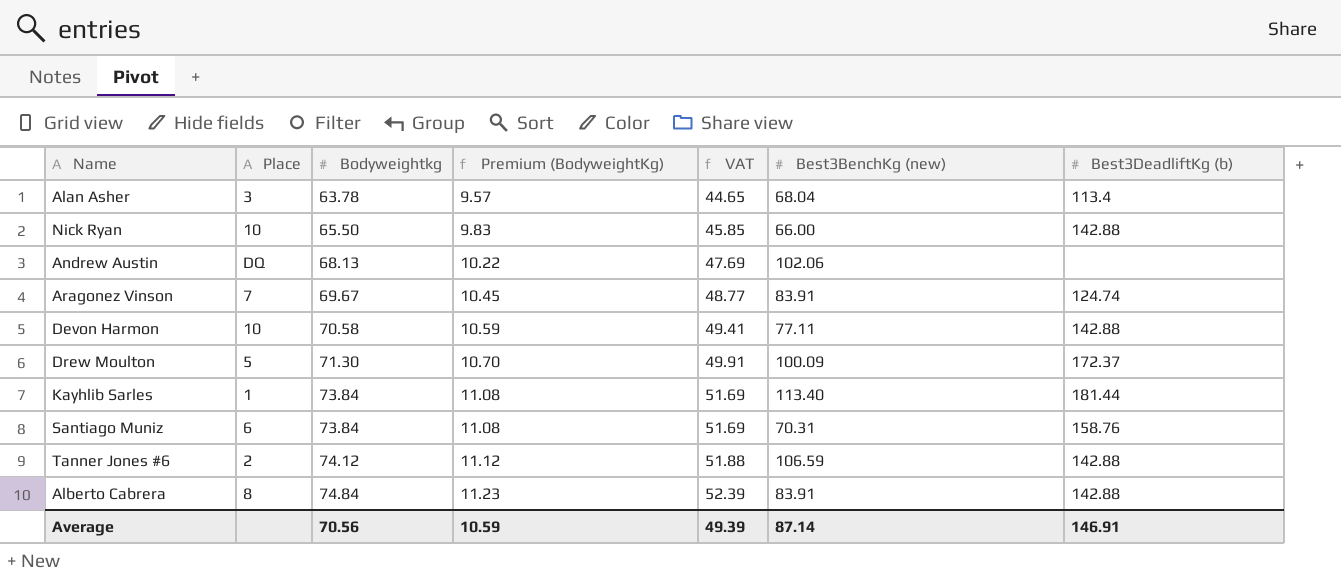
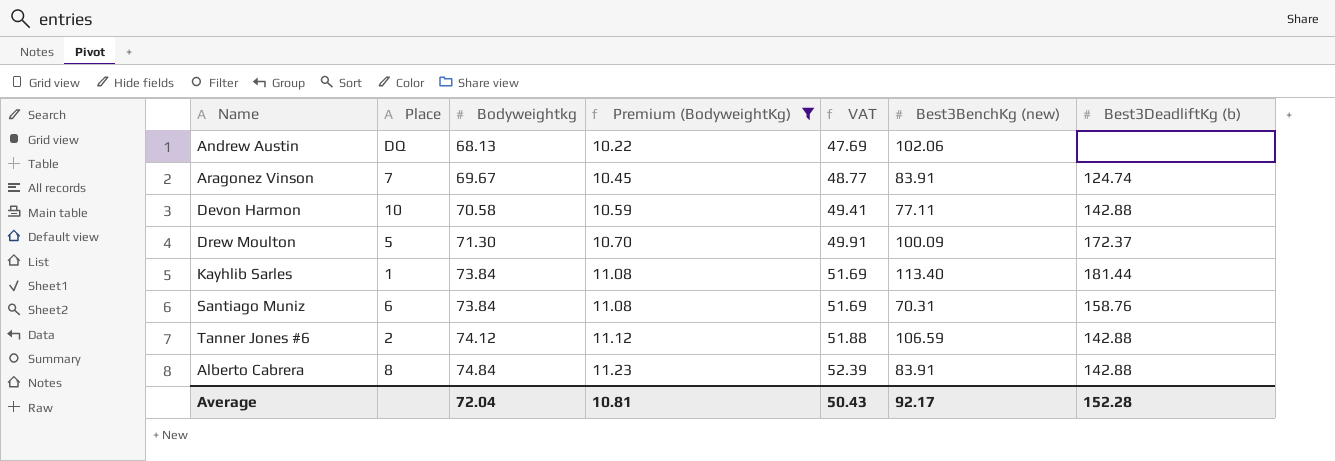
filter: none -> Premium (BodyweightKg) >= 10.22
Average | Bodyweightkg: 70.56 -> 72.04
Average | Premium (BodyweightKg): 10.59 -> 10.81
Average | VAT: 49.39 -> 50.43
Average | Best3BenchKg (new): 87.14 -> 92.17
Average | Best3DeadliftKg (b): 146.91 -> 152.28

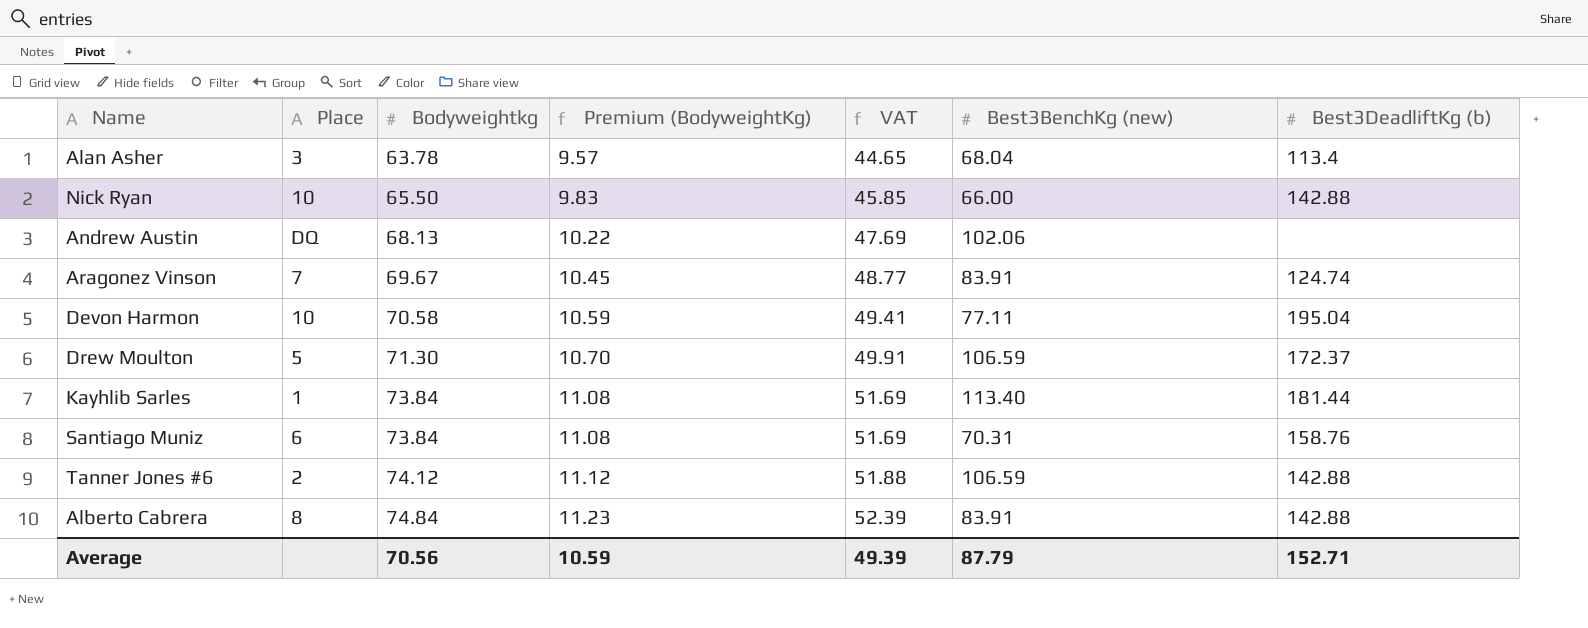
filter: Premium (BodyweightKg) >= 10.22 -> none
Devon Harmon | Best3DeadliftKg (b): 142.88 -> 195.04
Drew Moulton | Best3BenchKg (new): 100.09 -> 106.59
Average | Bodyweightkg: 72.04 -> 70.56
Average | Premium (BodyweightKg): 10.81 -> 10.59
Average | VAT: 50.43 -> 49.39
Average | Best3BenchKg (new): 92.17 -> 87.79
Average | Best3DeadliftKg (b): 152.28 -> 152.71

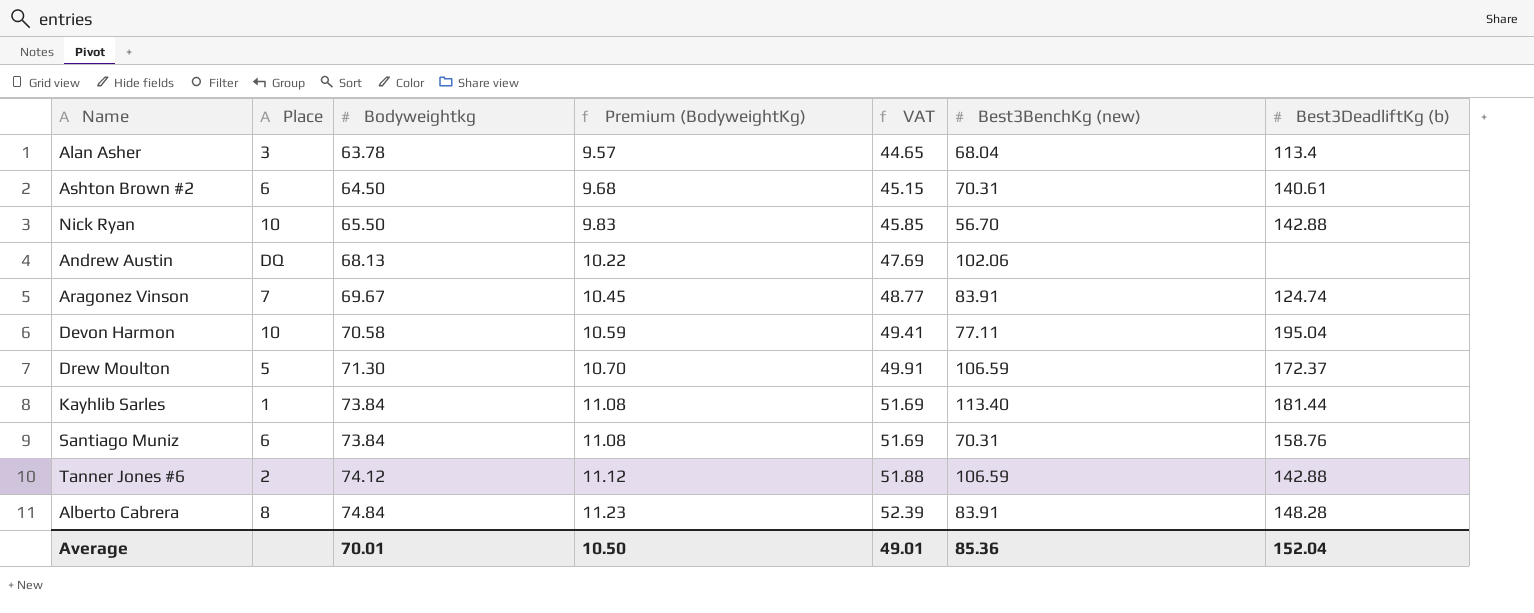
row Ashton Brown #2: none -> 6 | 64.50 | 9.68 | 45.15 | 70.31 | 140.61
Nick Ryan | Best3BenchKg (new): 66.00 -> 56.70
Alberto Cabrera | Best3DeadliftKg (b): 142.88 -> 148.28
Average | Bodyweightkg: 70.56 -> 70.01
Average | Premium (BodyweightKg): 10.59 -> 10.50
Average | VAT: 49.39 -> 49.01
Average | Best3BenchKg (new): 87.79 -> 85.36
Average | Best3DeadliftKg (b): 152.71 -> 152.04

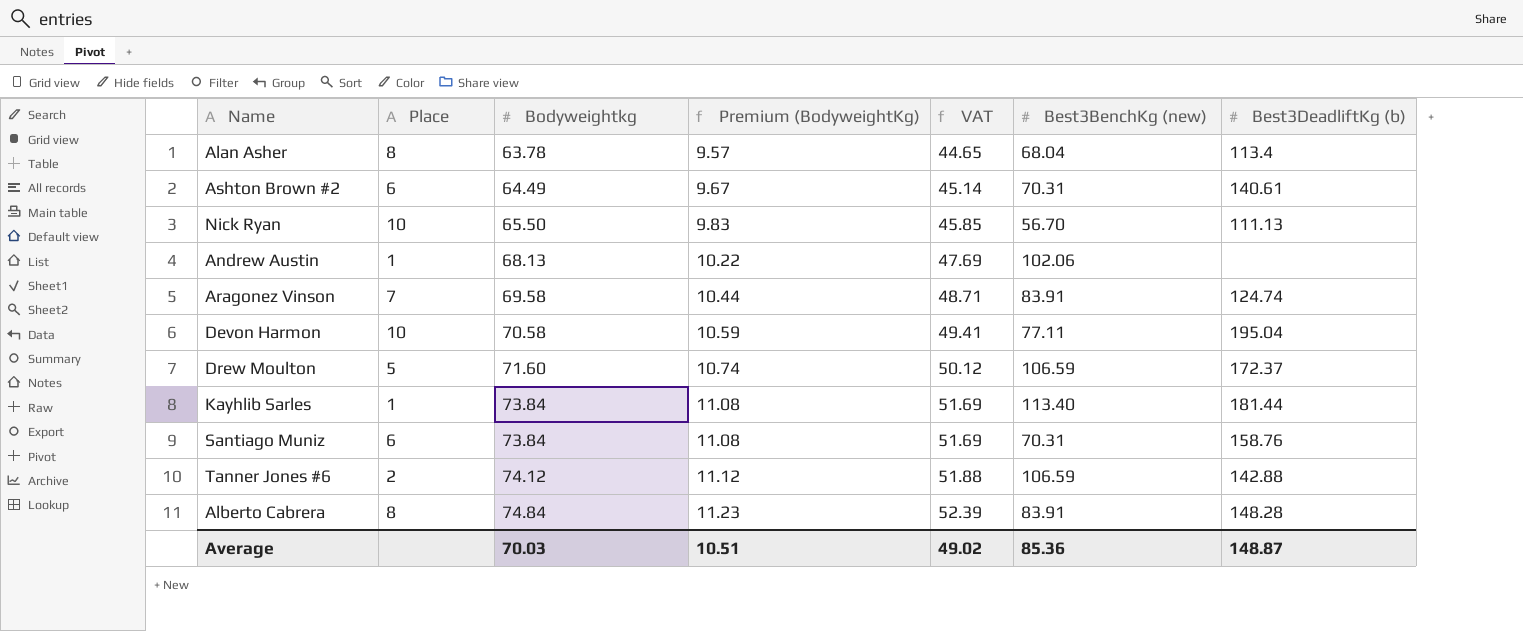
Alan Asher | Place: 3 -> 8
Ashton Brown #2 | Bodyweightkg: 64.50 -> 64.49
Ashton Brown #2 | Premium (BodyweightKg): 9.68 -> 9.67
Ashton Brown #2 | VAT: 45.15 -> 45.14
Nick Ryan | Best3DeadliftKg (b): 142.88 -> 111.13
Andrew Austin | Place: DQ -> 1
Aragonez Vinson | Bodyweightkg: 69.67 -> 69.58
Aragonez Vinson | Premium (BodyweightKg): 10.45 -> 10.44
Aragonez Vinson | VAT: 48.77 -> 48.71
Drew Moulton | Bodyweightkg: 71.30 -> 71.60
Drew Moulton | Premium (BodyweightKg): 10.70 -> 10.74
Drew Moulton | VAT: 49.91 -> 50.12
Average | Bodyweightkg: 70.01 -> 70.03
Average | Premium (BodyweightKg): 10.50 -> 10.51
Average | VAT: 49.01 -> 49.02
Average | Best3DeadliftKg (b): 152.04 -> 148.87

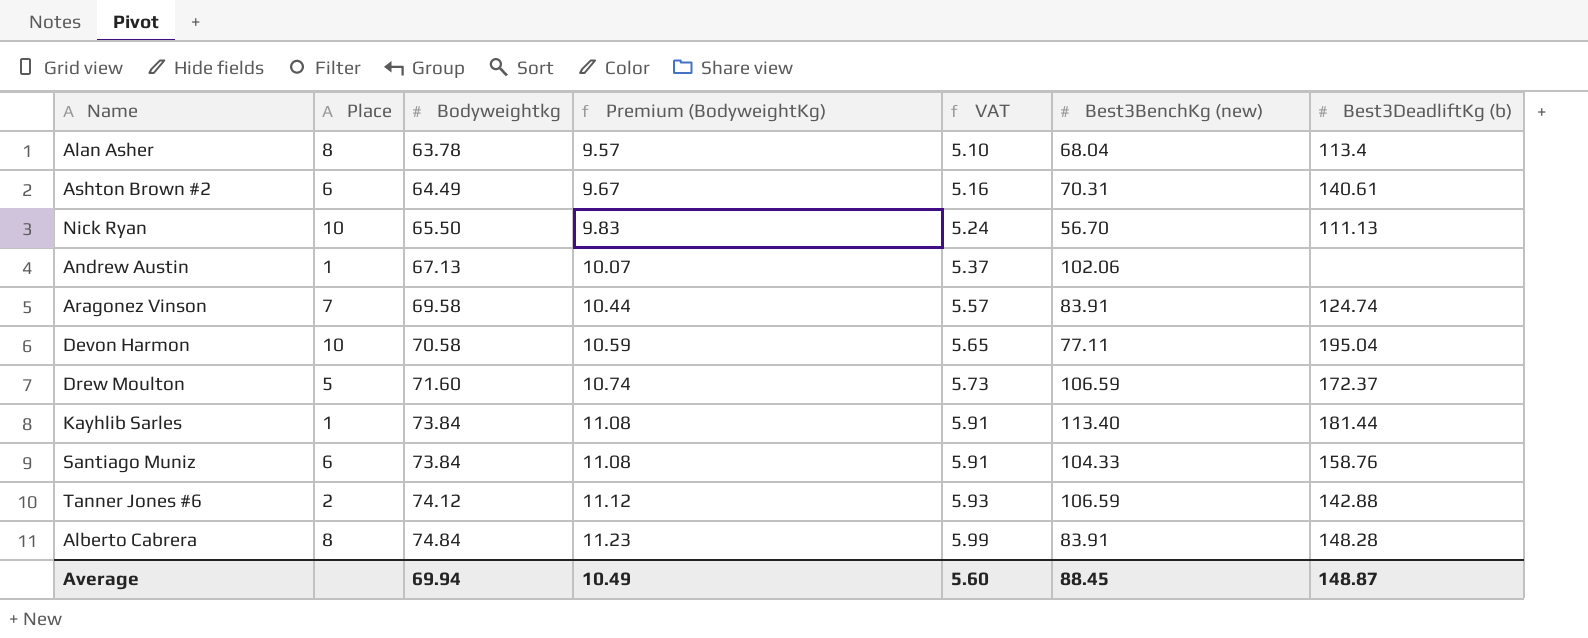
column VAT | formula: [Bodyweightkg] * 0.7 -> [Bodyweightkg] * 0.08
Andrew Austin | Bodyweightkg: 68.13 -> 67.13
Andrew Austin | Premium (BodyweightKg): 10.22 -> 10.07
Santiago Muniz | Best3BenchKg (new): 70.31 -> 104.33
Average | Bodyweightkg: 70.03 -> 69.94
Average | Premium (BodyweightKg): 10.51 -> 10.49
Average | VAT: 49.02 -> 5.60
Average | Best3BenchKg (new): 85.36 -> 88.45

